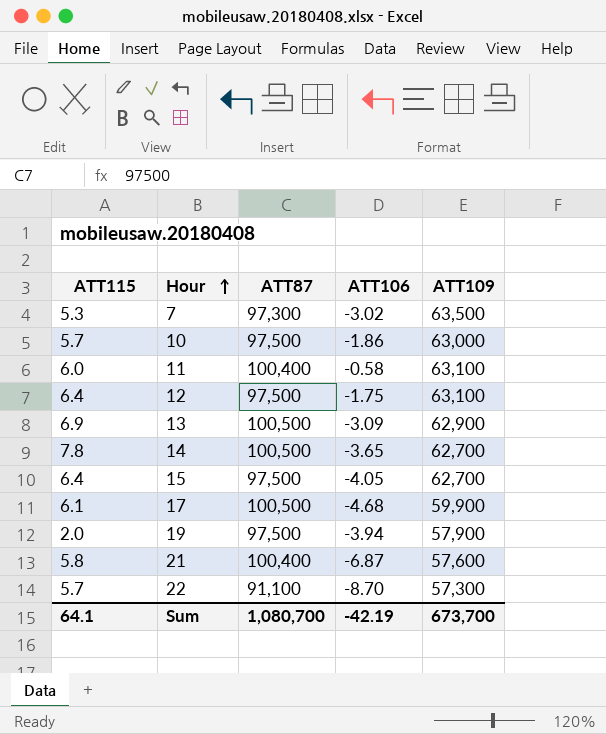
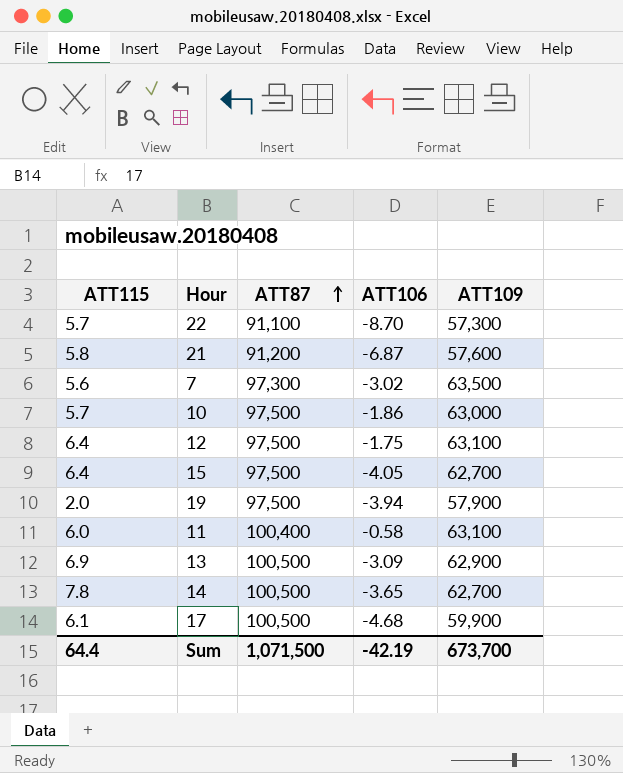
row order: Hour ascending -> ATT87 ascending
21 | ATT87: 100,400 -> 91,200
7 | ATT115: 5.3 -> 5.6
Sum | ATT115: 64.1 -> 64.4
Sum | ATT87: 1,080,700 -> 1,071,500

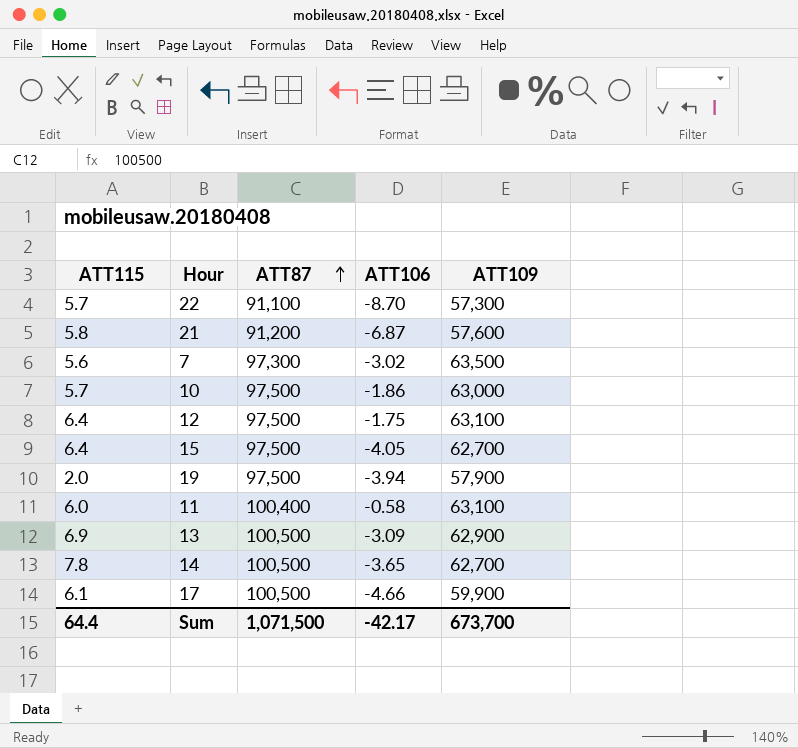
17 | ATT106: -4.68 -> -4.66
Sum | ATT106: -42.19 -> -42.17

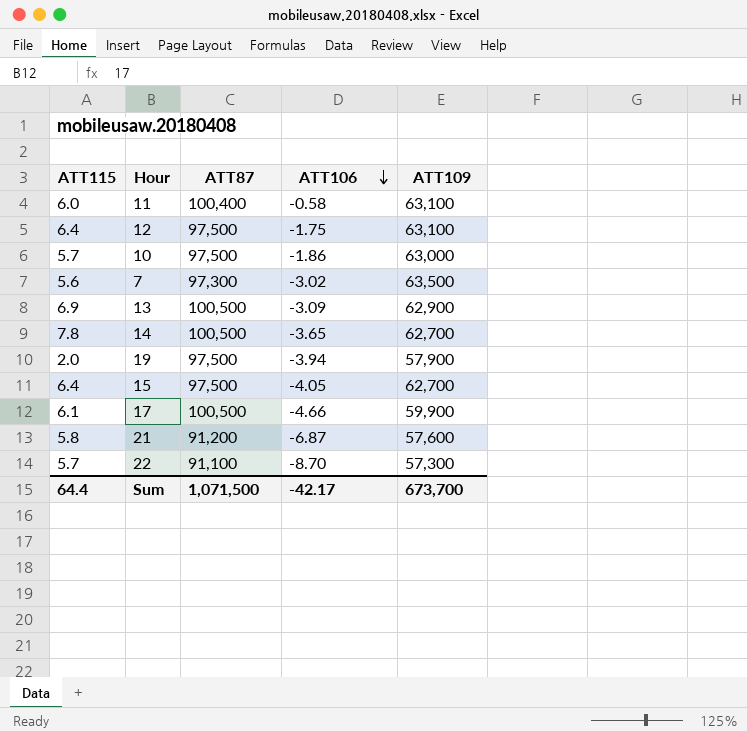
row order: ATT87 ascending -> ATT106 descending

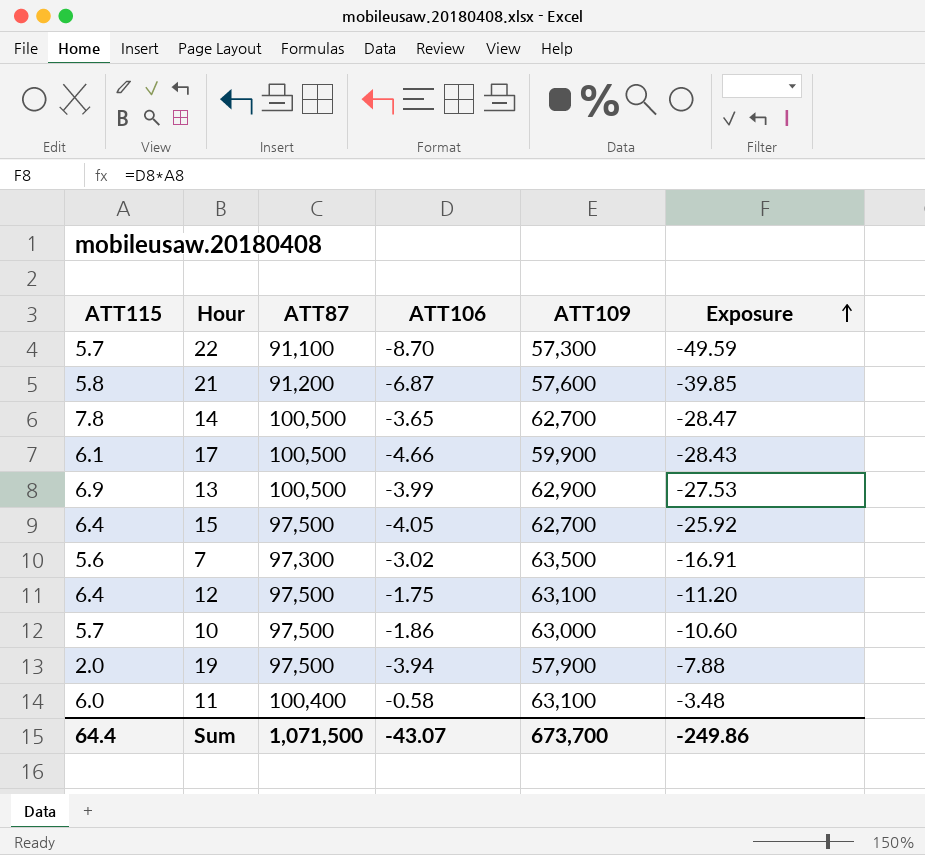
row order: ATT106 descending -> Exposure ascending
column Exposure | formula: none -> [ATT115] * [ATT106]
13 | ATT106: -3.09 -> -3.99
Sum | ATT106: -42.17 -> -43.07

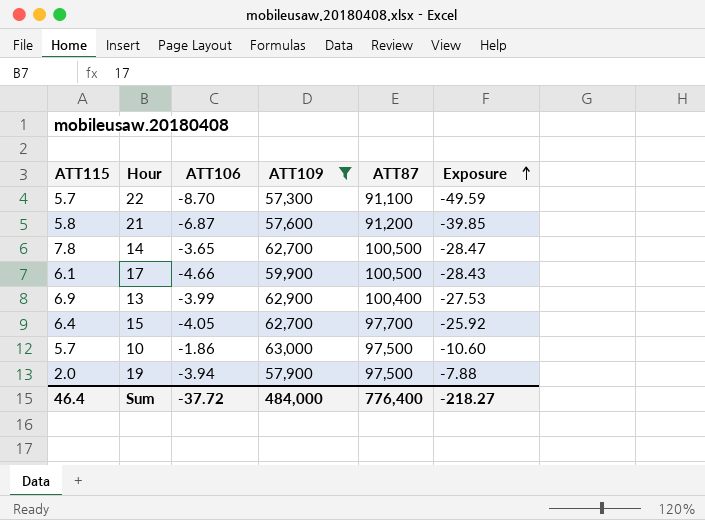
filter: none -> ATT109 <= 63,000
column ATT87 | position: 3 -> 5
13 | ATT87: 100,500 -> 100,400
15 | ATT87: 97,500 -> 97,700
Sum | ATT115: 64.4 -> 46.4
Sum | ATT106: -43.07 -> -37.72
Sum | ATT109: 673,700 -> 484,000
Sum | ATT87: 1,071,500 -> 776,400
Sum | Exposure: -249.86 -> -218.27

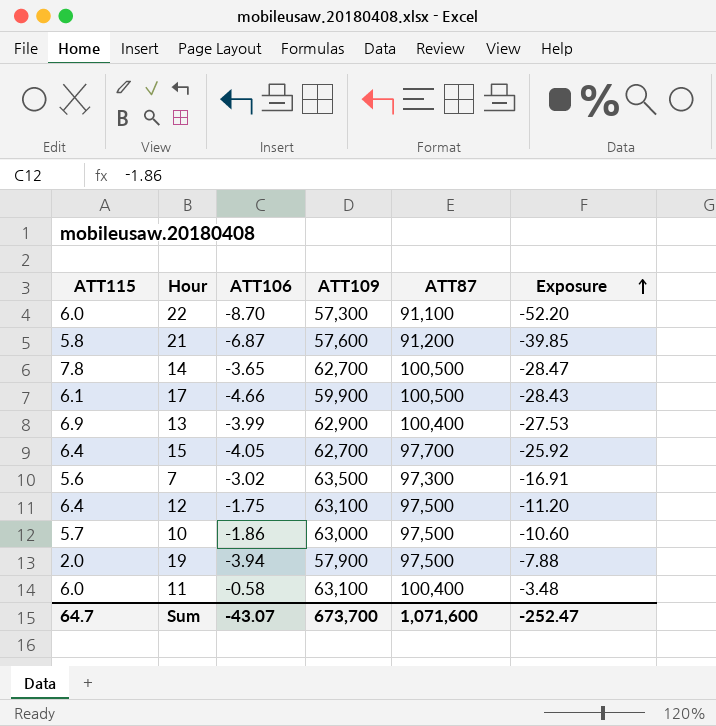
filter: ATT109 <= 63,000 -> none
22 | ATT115: 5.7 -> 6.0
22 | Exposure: -49.59 -> -52.20
Sum | ATT115: 46.4 -> 64.7
Sum | ATT106: -37.72 -> -43.07
Sum | ATT109: 484,000 -> 673,700
Sum | ATT87: 776,400 -> 1,071,600
Sum | Exposure: -218.27 -> -252.47

